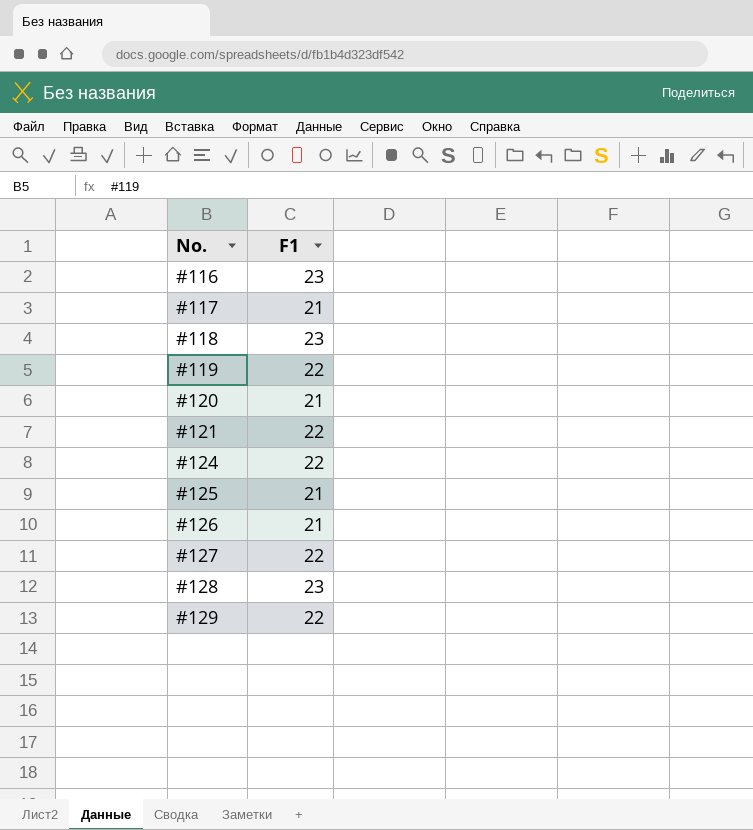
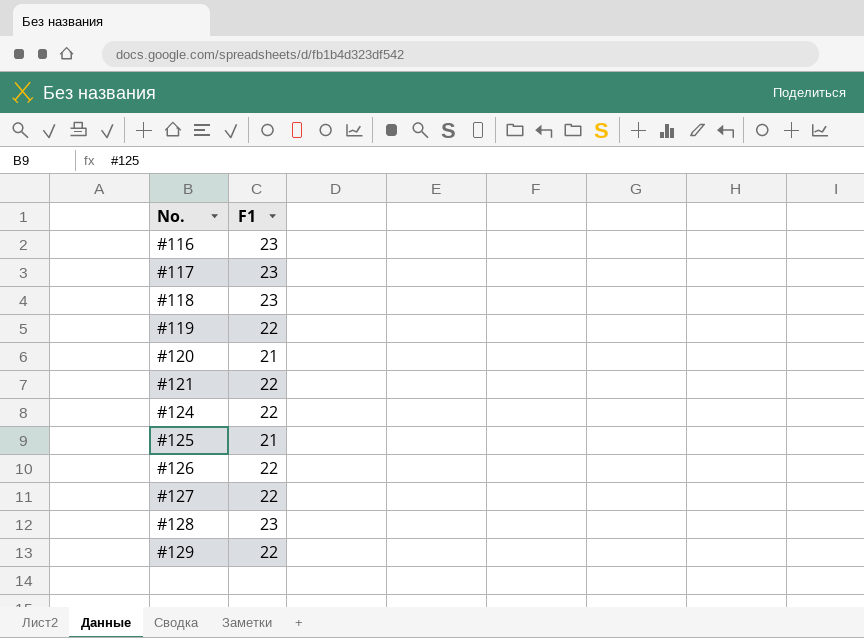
#117 | F1: 21 -> 23
#126 | F1: 21 -> 22

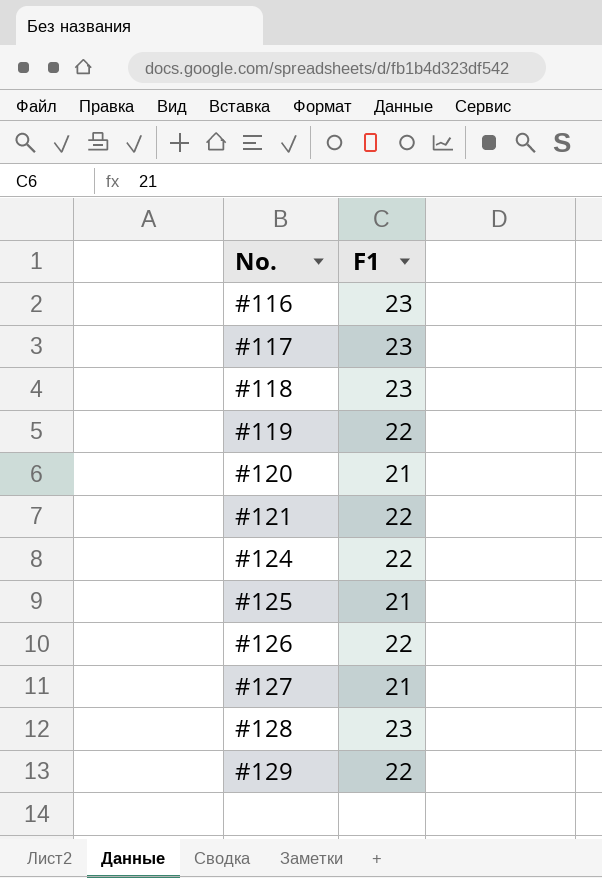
#127 | F1: 22 -> 21

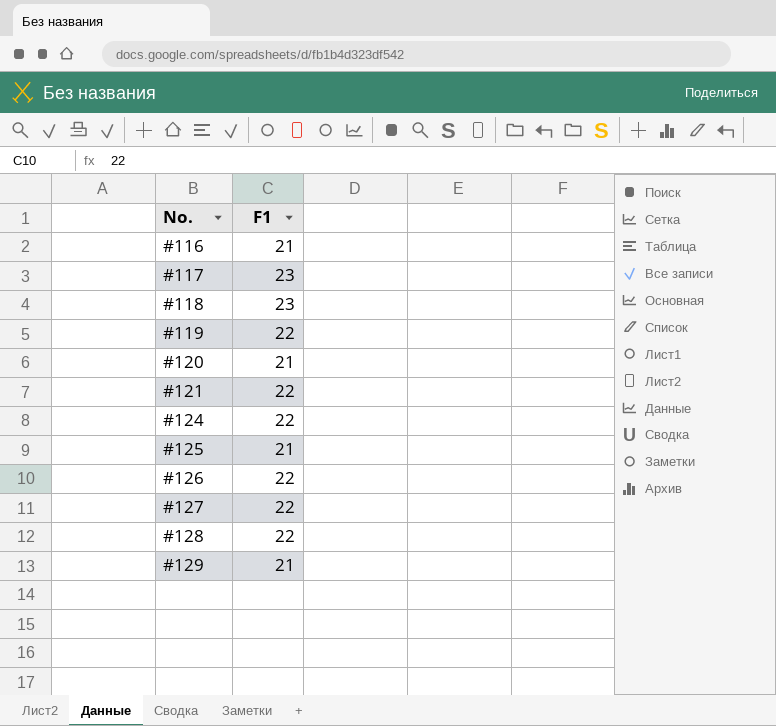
#116 | F1: 23 -> 21
#127 | F1: 21 -> 22
#128 | F1: 23 -> 22
#129 | F1: 22 -> 21

